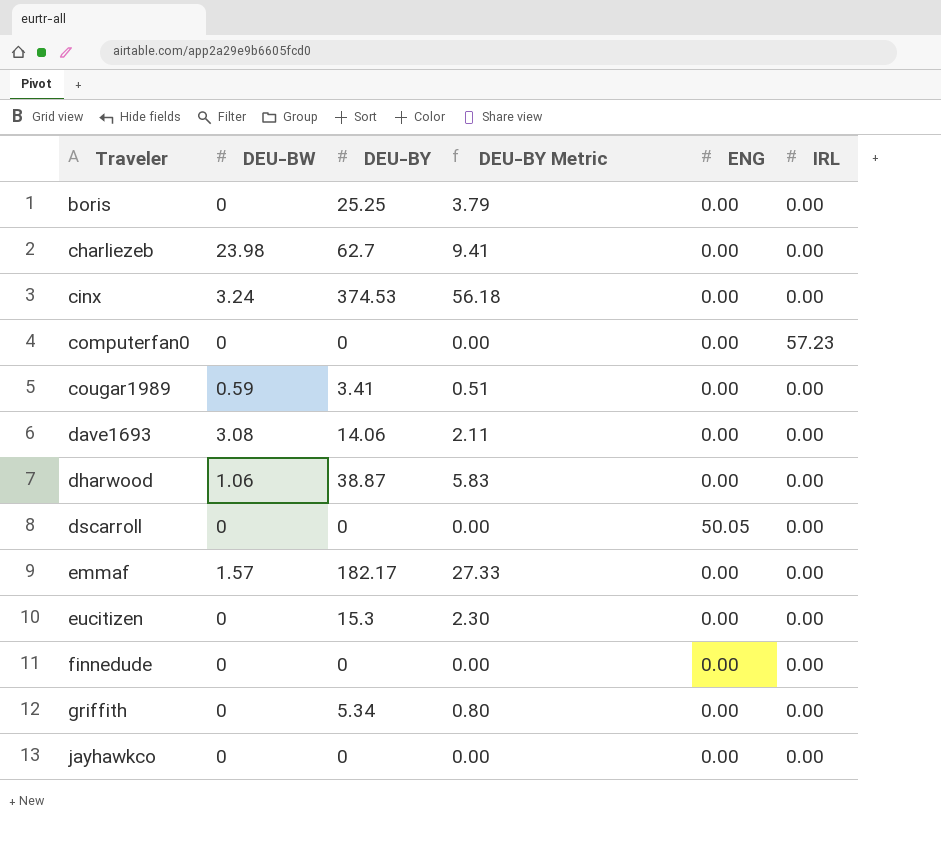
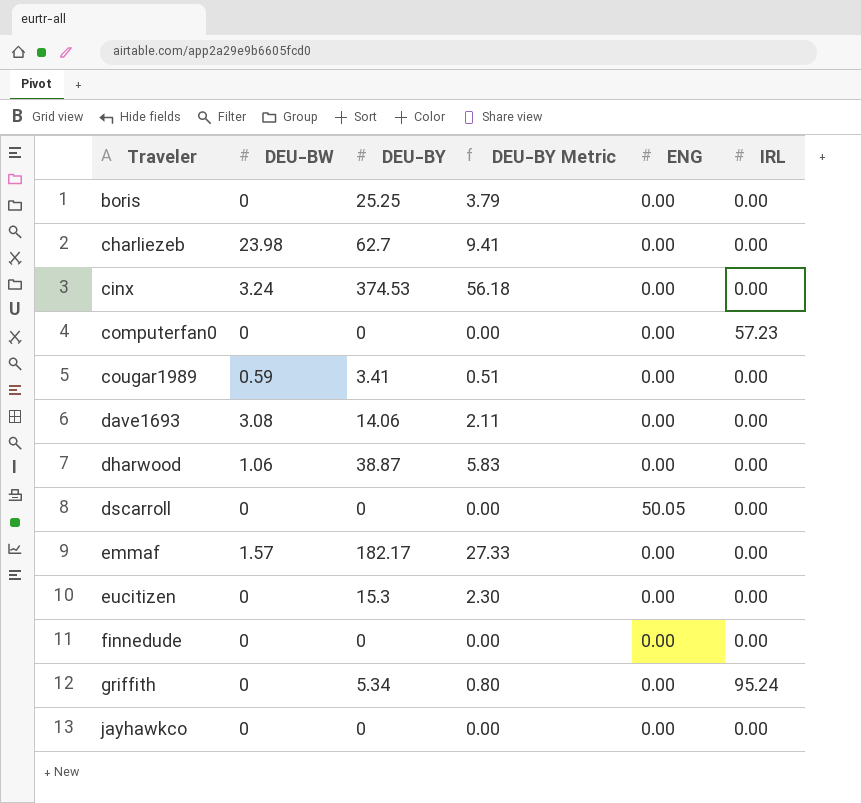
griffith | IRL: 0.00 -> 95.24

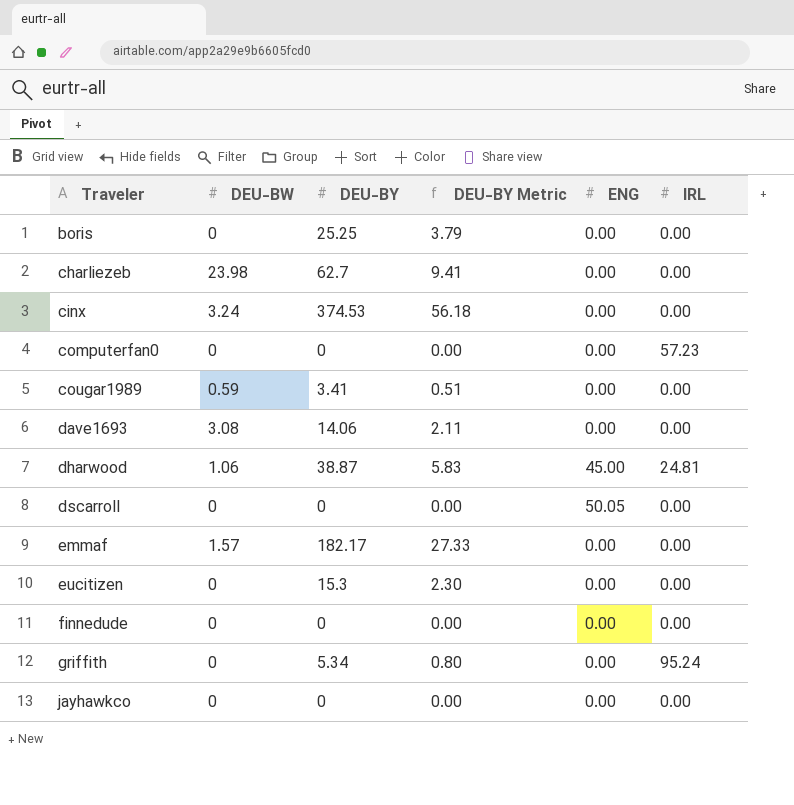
dharwood | ENG: 0.00 -> 45.00
dharwood | IRL: 0.00 -> 24.81

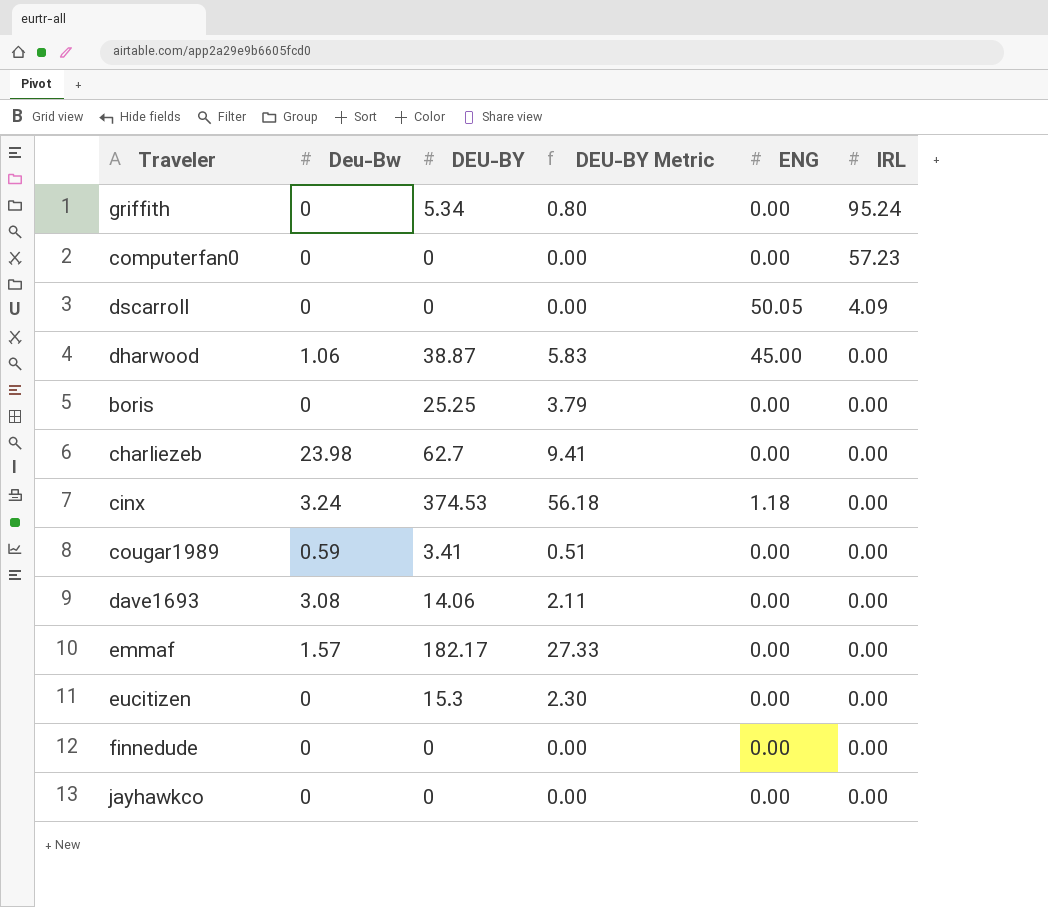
row order: Traveler ascending -> IRL descending
column name: DEU-BW -> Deu-Bw
dscarroll | IRL: 0.00 -> 4.09
dharwood | IRL: 24.81 -> 0.00
cinx | ENG: 0.00 -> 1.18

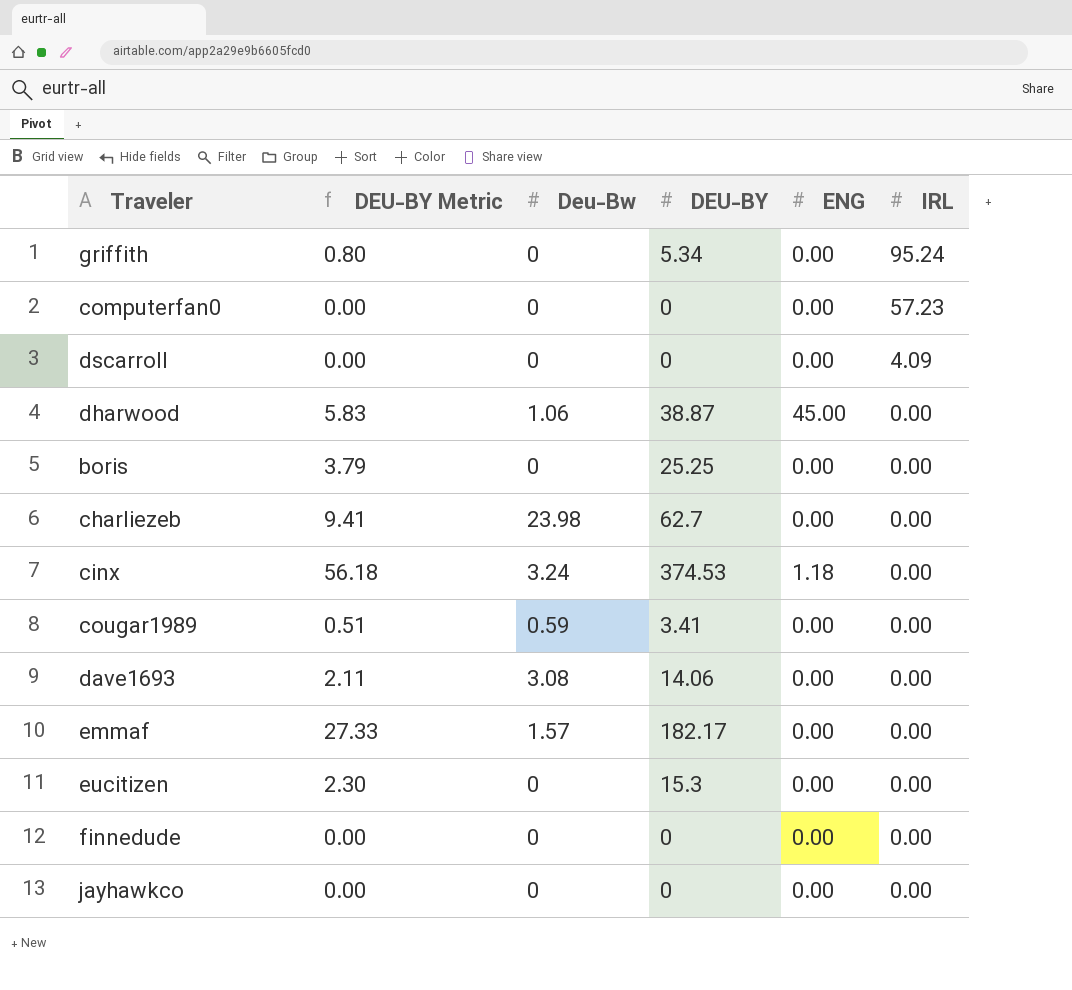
column DEU-BY Metric | position: 4 -> 2
dscarroll | ENG: 50.05 -> 0.00

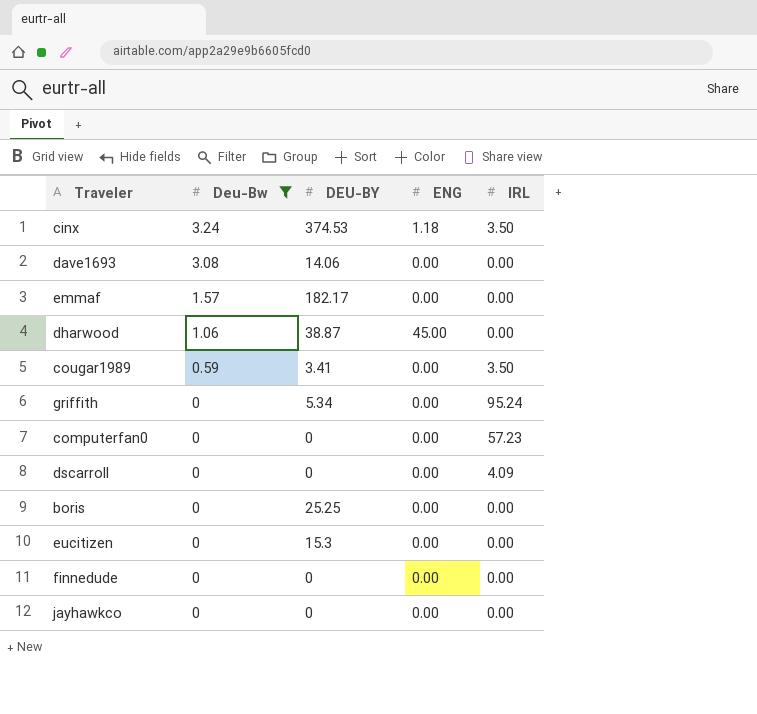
filter: none -> Deu-Bw != 23.98
row order: IRL descending -> Deu-Bw descending
column DEU-BY Metric | formula: [DEU-BY] * 0.15 -> none
cinx | IRL: 0.00 -> 3.50
cougar1989 | IRL: 0.00 -> 3.50

